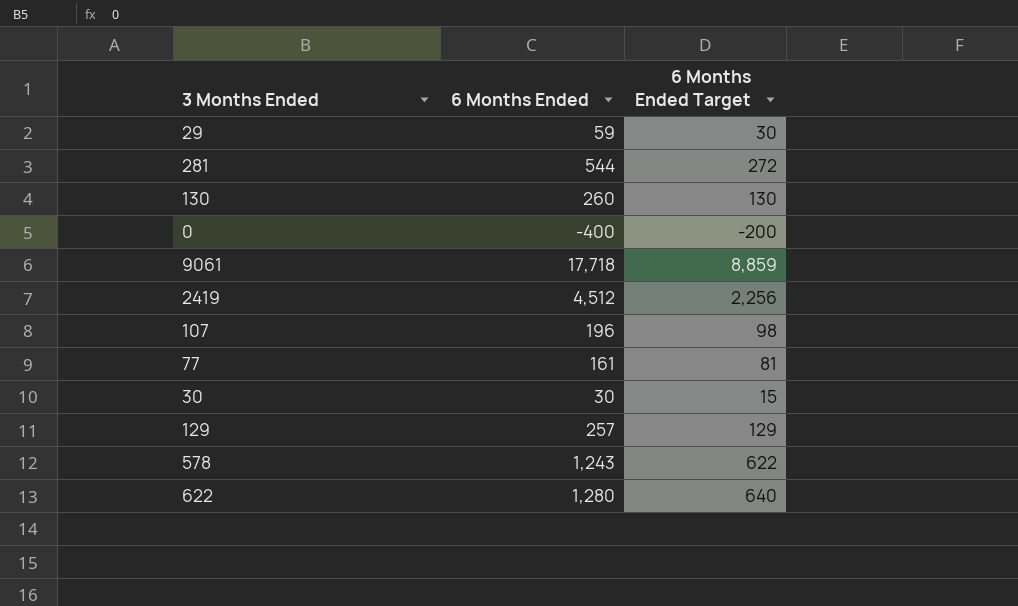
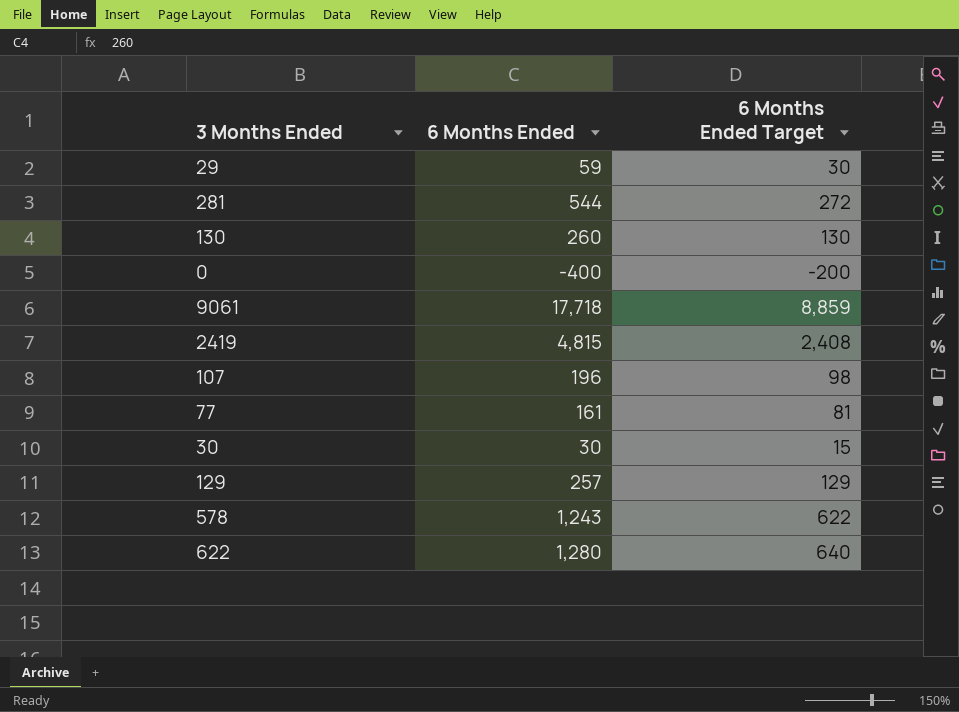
2419 | 6 Months Ended: 4,512 -> 4,815
2419 | 6 Months Ended Target: 2,256 -> 2,408

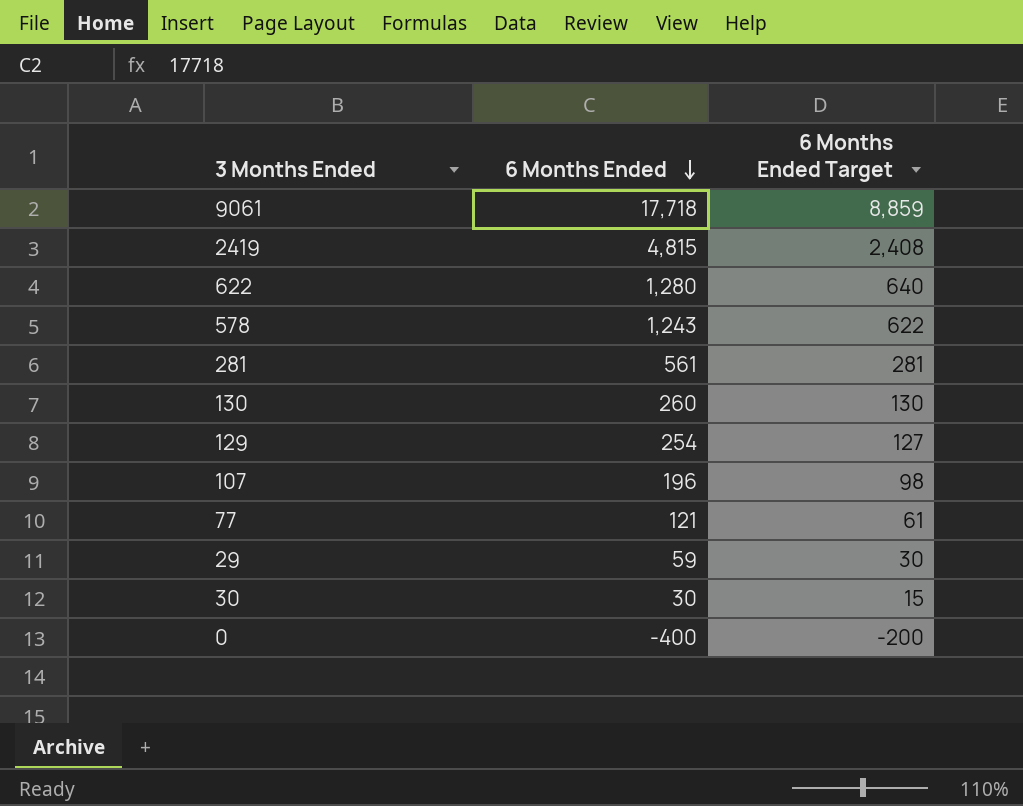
row order: none -> 6 Months Ended descending
281 | 6 Months Ended: 544 -> 561
281 | 6 Months Ended Target: 272 -> 281
129 | 6 Months Ended: 257 -> 254
129 | 6 Months Ended Target: 129 -> 127
77 | 6 Months Ended: 161 -> 121
77 | 6 Months Ended Target: 81 -> 61

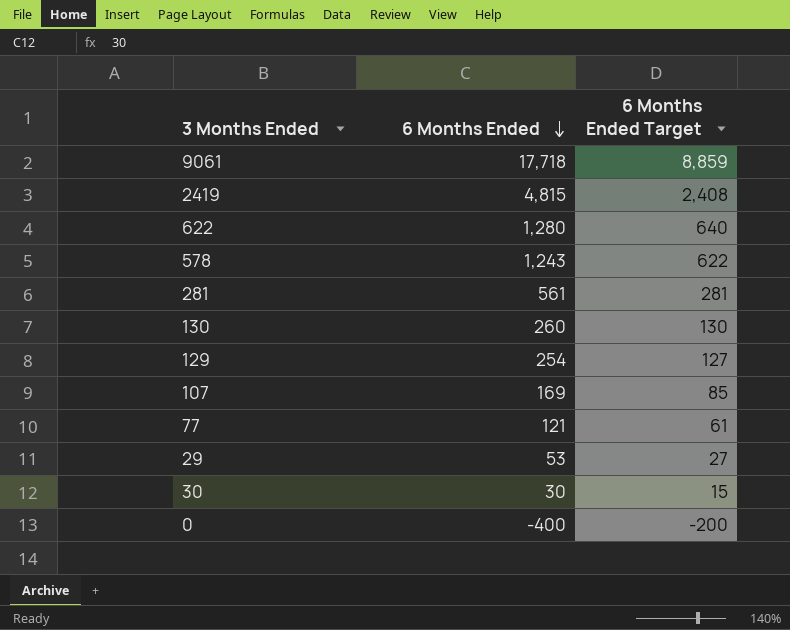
107 | 6 Months Ended: 196 -> 169
107 | 6 Months Ended Target: 98 -> 85
29 | 6 Months Ended: 59 -> 53
29 | 6 Months Ended Target: 30 -> 27

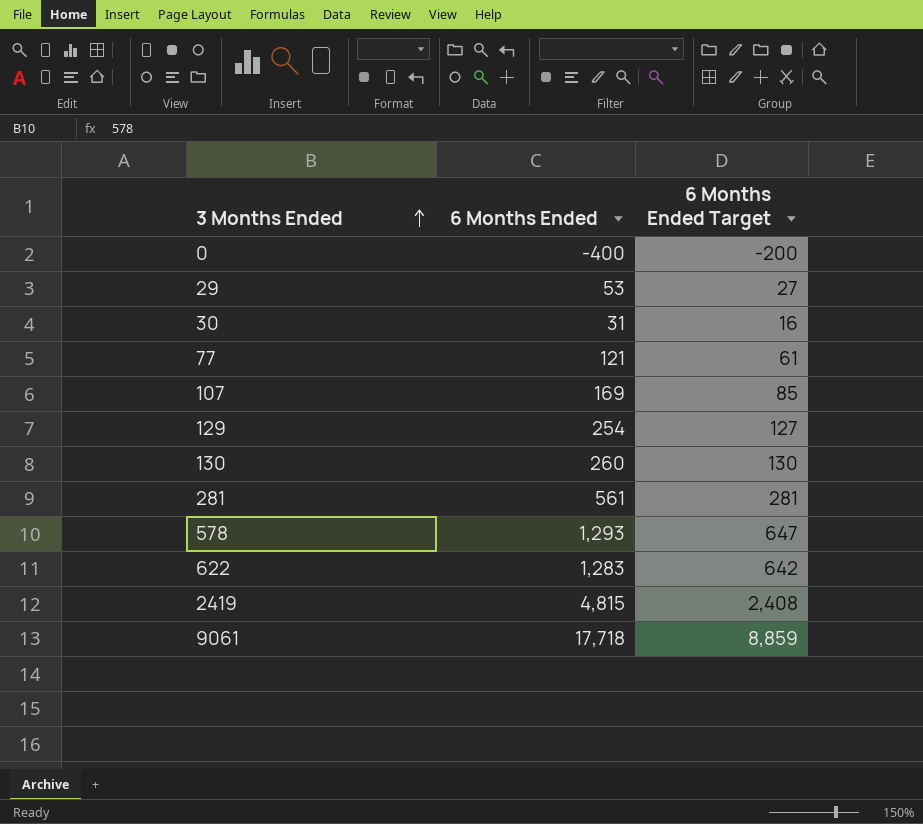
row order: 6 Months Ended descending -> 3 Months Ended ascending
30 | 6 Months Ended: 30 -> 31
30 | 6 Months Ended Target: 15 -> 16
578 | 6 Months Ended: 1,243 -> 1,293
578 | 6 Months Ended Target: 622 -> 647
622 | 6 Months Ended: 1,280 -> 1,283
622 | 6 Months Ended Target: 640 -> 642

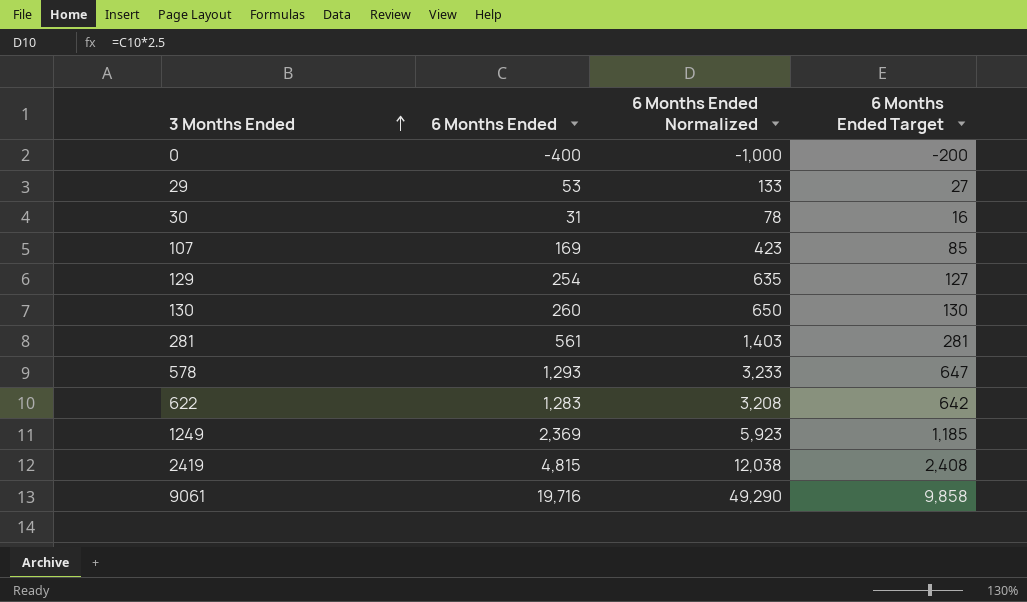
column 6 Months Ended Normalized | formula: none -> [6 Months Ended] * 2.5
row 77: 121 | 61 -> none
row 1249: none -> 2,369 | 5,923 | 1,185
9061 | 6 Months Ended: 17,718 -> 19,716
9061 | 6 Months Ended Target: 8,859 -> 9,858

